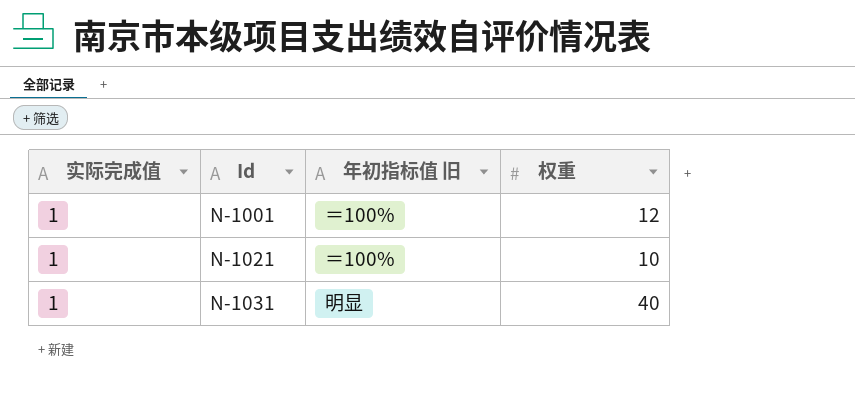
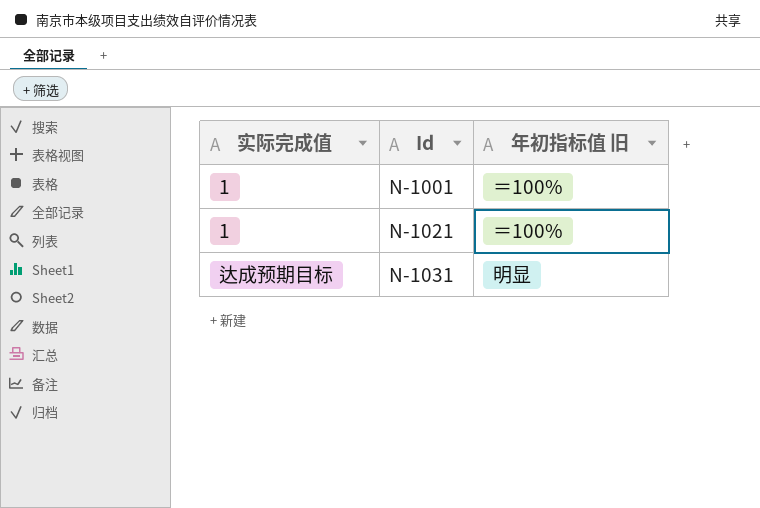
column 权重 | position: 4 -> none
N-1031 | 实际完成值: 1 -> 达成预期目标

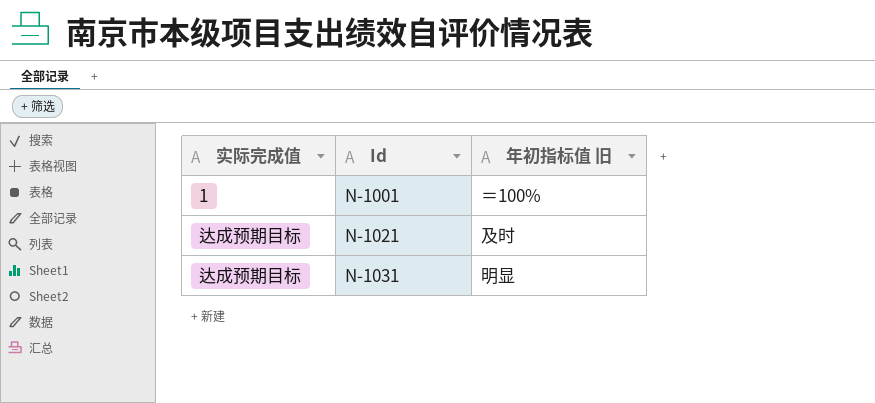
N-1021 | 实际完成值: 1 -> 达成预期目标
N-1021 | 年初指标值 旧: ＝100% -> 及时

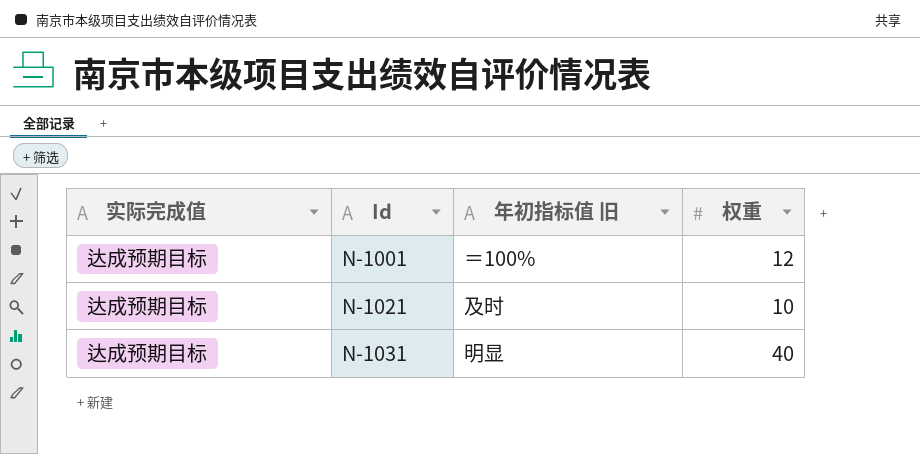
column 权重 | position: none -> 4
N-1001 | 实际完成值: 1 -> 达成预期目标

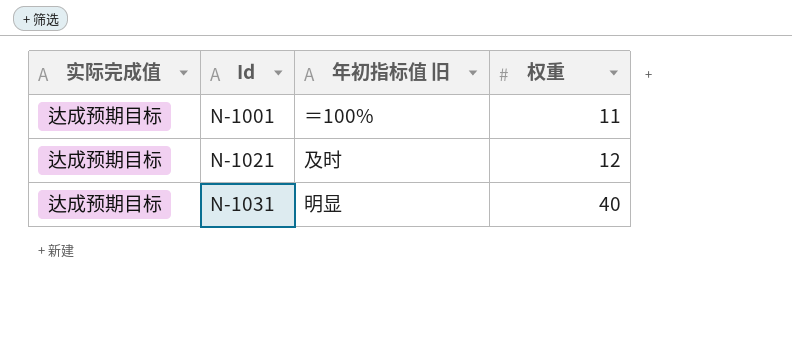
N-1001 | 权重: 12 -> 11
N-1021 | 权重: 10 -> 12

